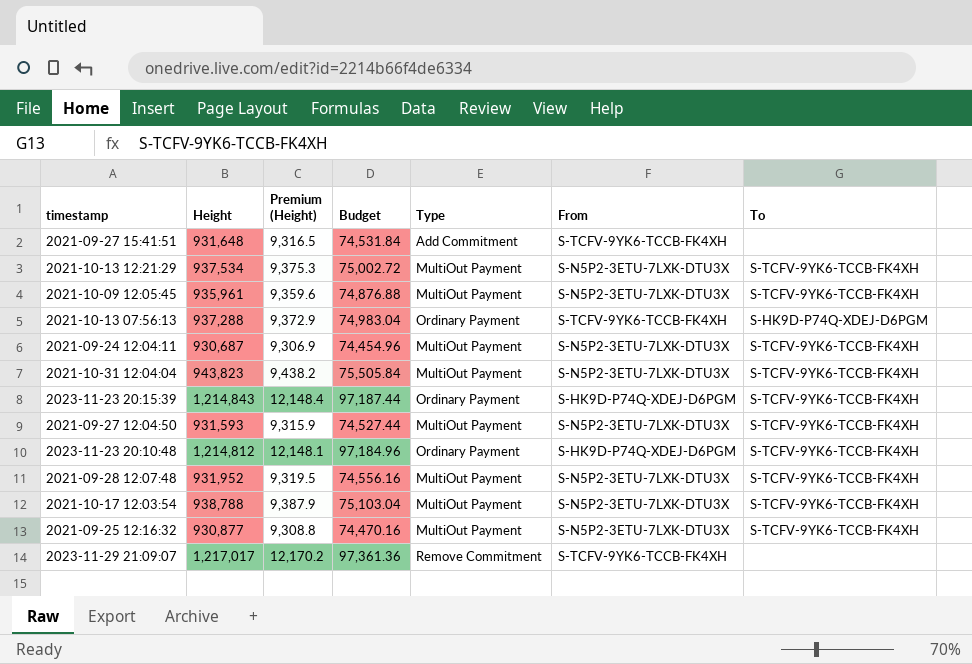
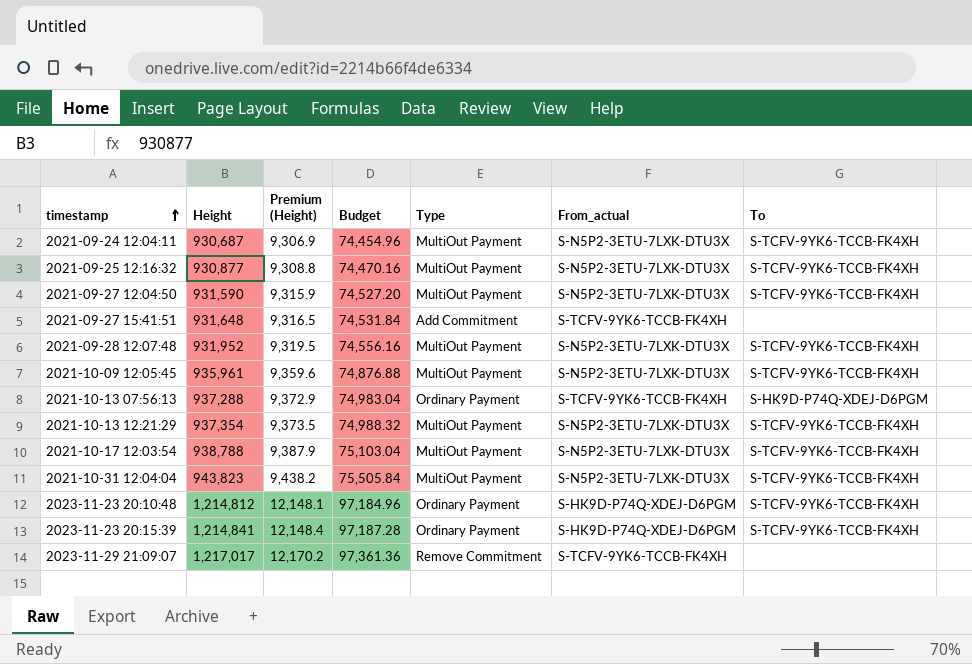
row order: none -> timestamp ascending
column name: From -> From_actual
2021-09-27 12:04:50 | Height: 931,593 -> 931,590
2021-09-27 12:04:50 | Budget: 74,527.44 -> 74,527.20
2021-10-13 12:21:29 | Height: 937,534 -> 937,354
2021-10-13 12:21:29 | Premium (Height): 9,375.3 -> 9,373.5
2021-10-13 12:21:29 | Budget: 75,002.72 -> 74,988.32
2023-11-23 20:15:39 | Height: 1,214,843 -> 1,214,841
2023-11-23 20:15:39 | Budget: 97,187.44 -> 97,187.28

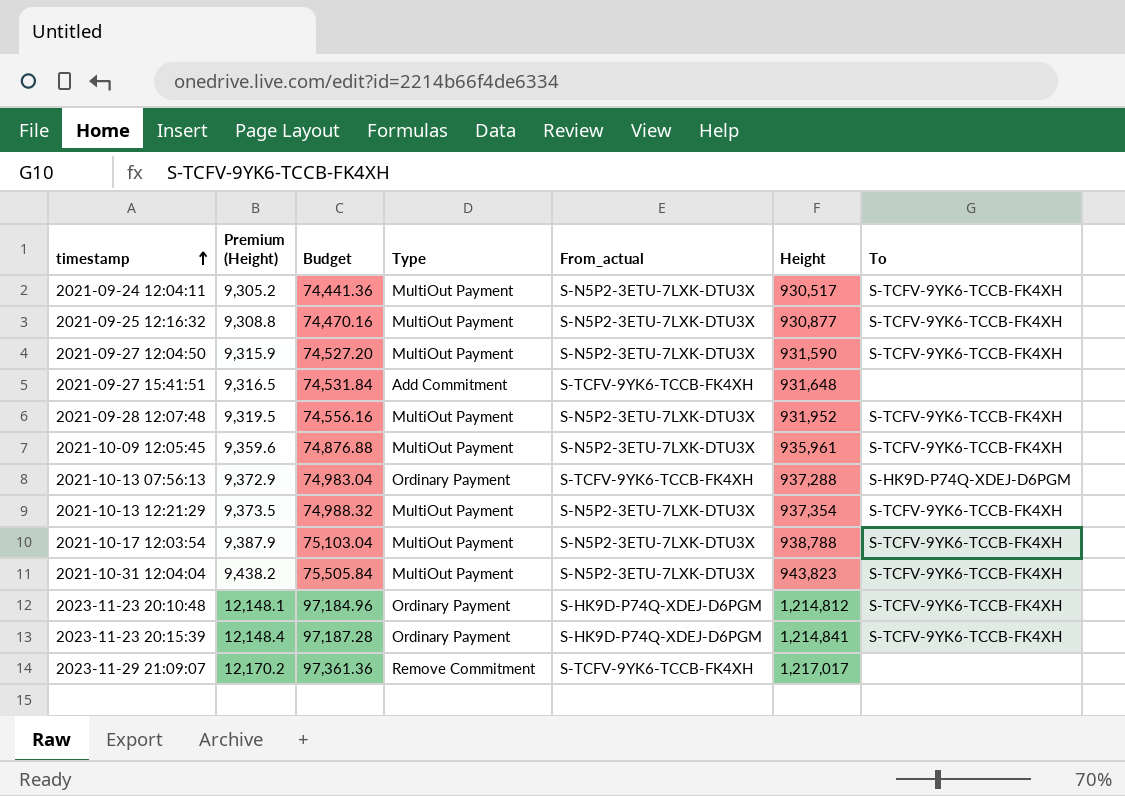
column Height | position: 2 -> 6
2021-09-24 12:04:11 | Premium (Height): 9,306.9 -> 9,305.2
2021-09-24 12:04:11 | Budget: 74,454.96 -> 74,441.36
2021-09-24 12:04:11 | Height: 930,687 -> 930,517

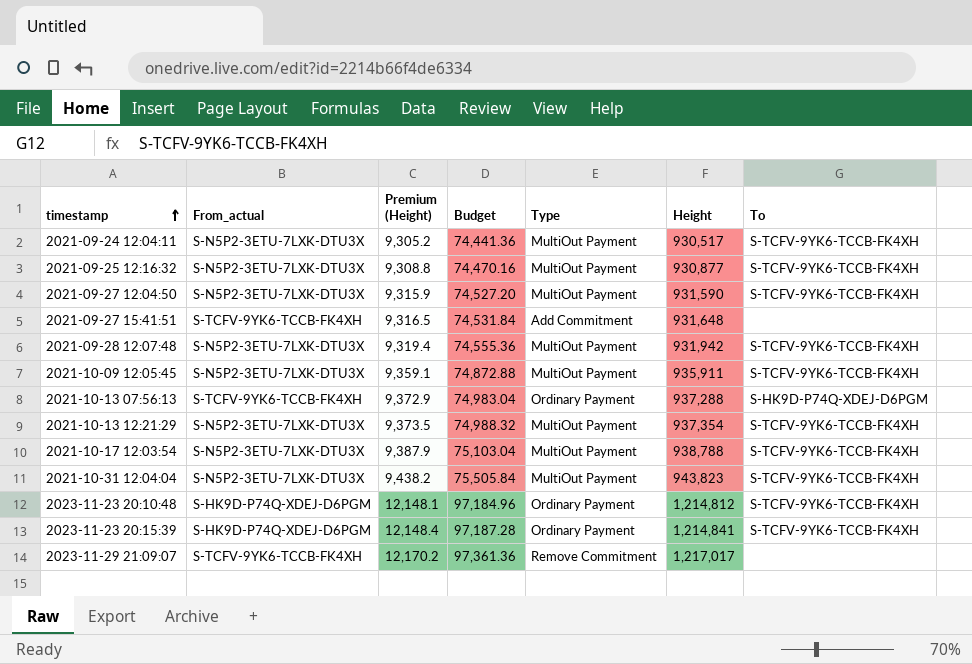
column From_actual | position: 5 -> 2
2021-09-28 12:07:48 | Premium (Height): 9,319.5 -> 9,319.4
2021-09-28 12:07:48 | Budget: 74,556.16 -> 74,555.36
2021-09-28 12:07:48 | Height: 931,952 -> 931,942
2021-10-09 12:05:45 | Premium (Height): 9,359.6 -> 9,359.1
2021-10-09 12:05:45 | Budget: 74,876.88 -> 74,872.88
2021-10-09 12:05:45 | Height: 935,961 -> 935,911

